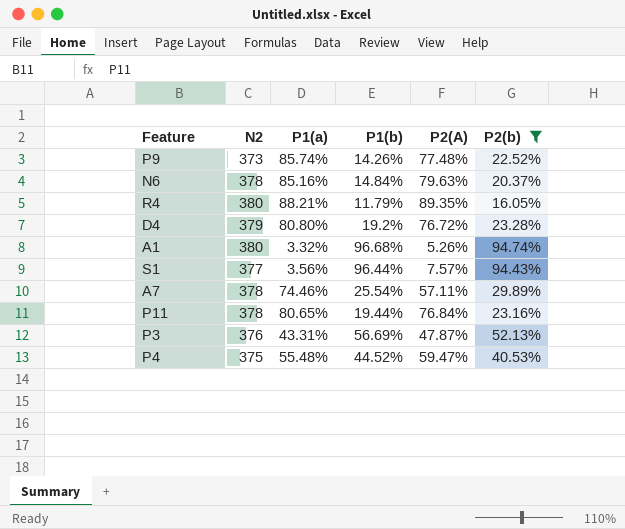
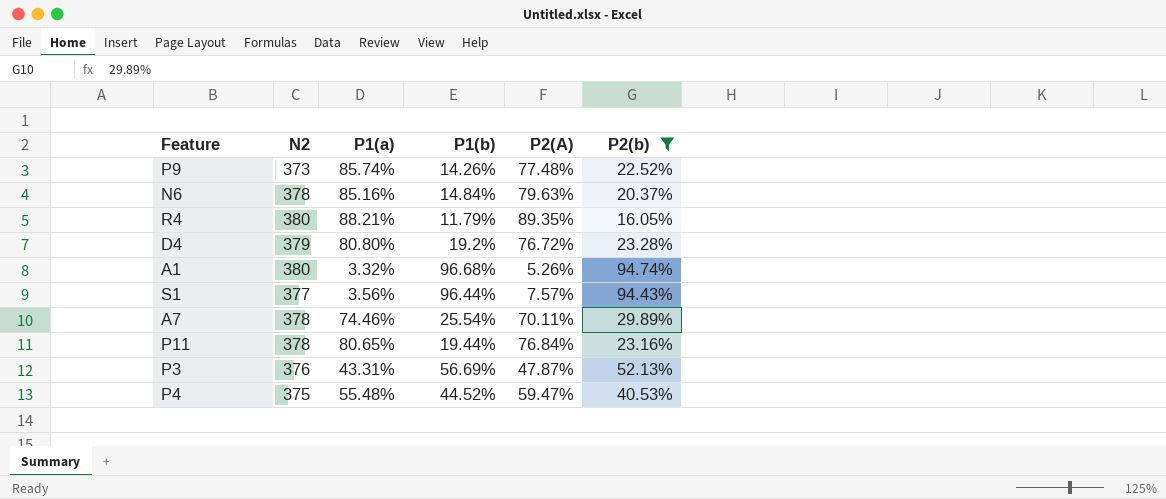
A7 | P2(A): 57.11% -> 70.11%

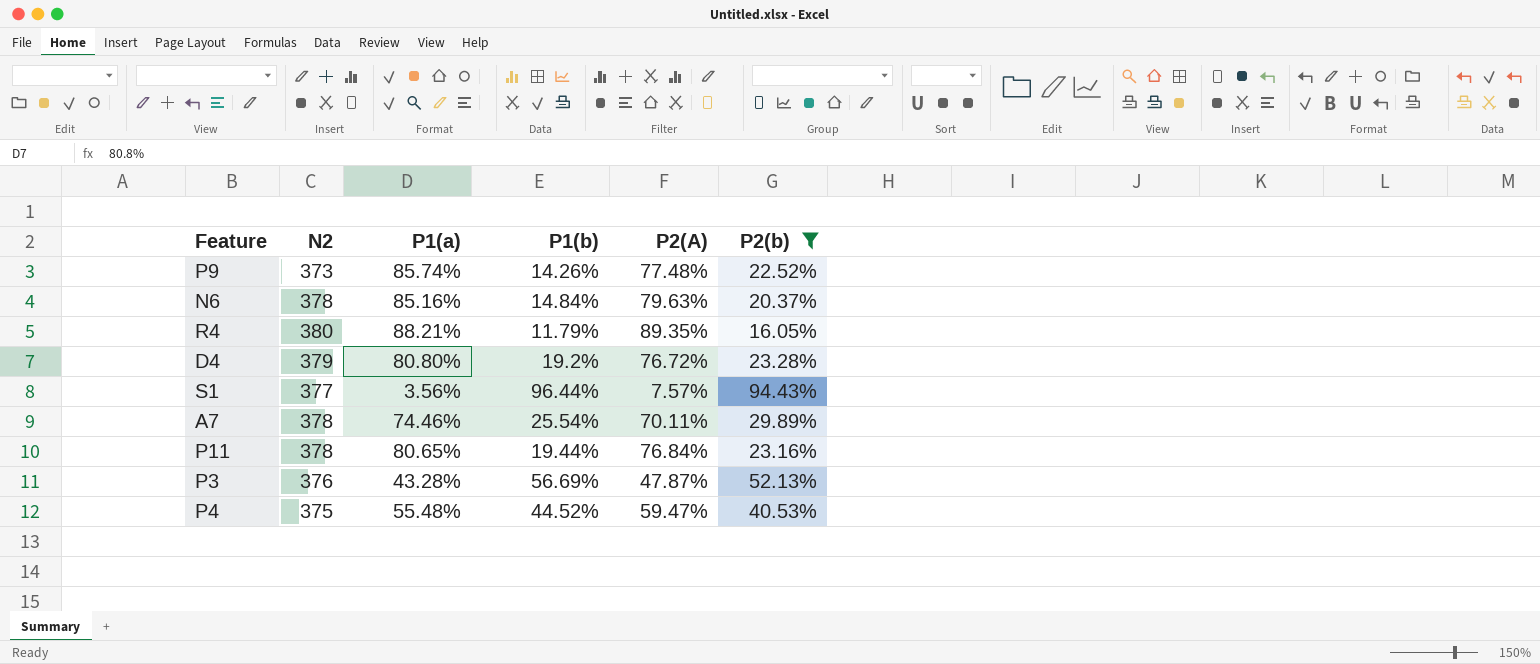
row A1: 380 | 3.32% | 96.68% | 5.26% | 94.74% -> none
P3 | P1(a): 43.31% -> 43.28%

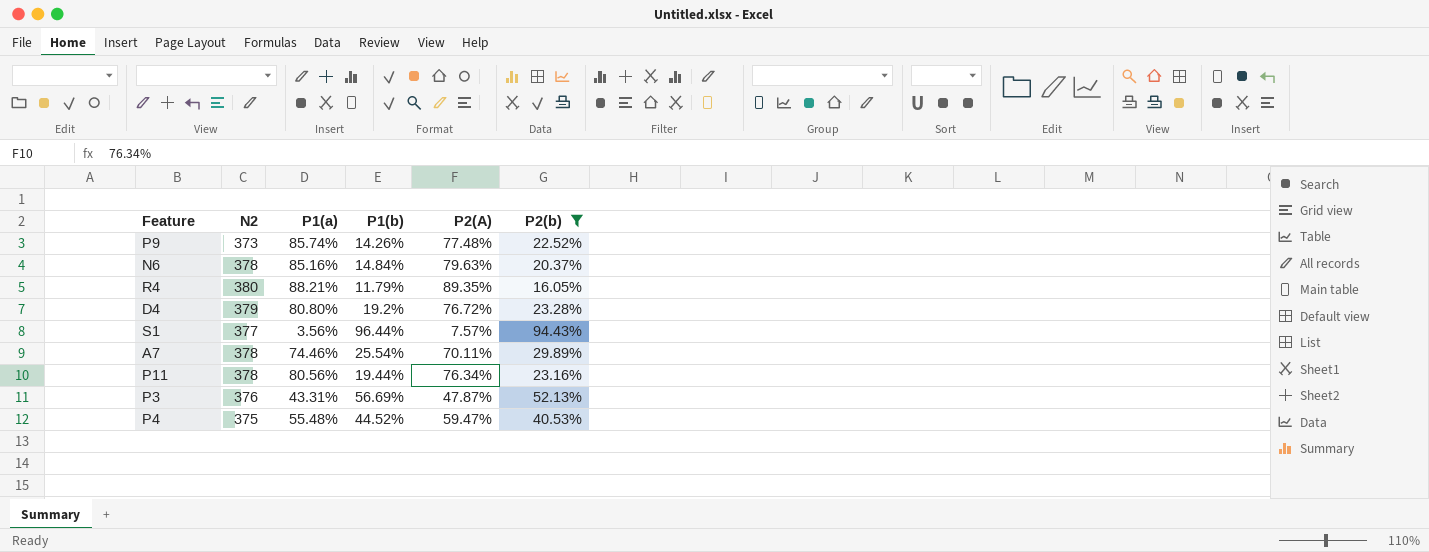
P11 | P1(a): 80.65% -> 80.56%
P11 | P2(A): 76.84% -> 76.34%
P3 | P1(a): 43.28% -> 43.31%

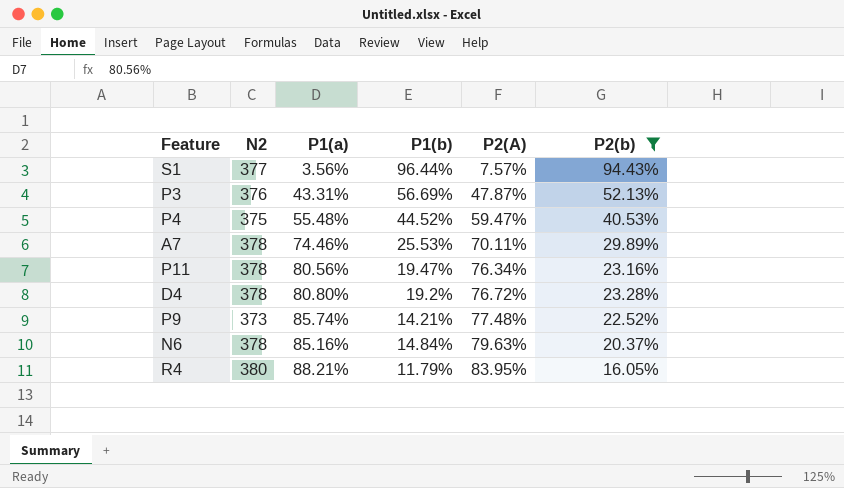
row order: none -> P2(A) ascending
A7 | P1(b): 25.54% -> 25.53%
P11 | P1(b): 19.44% -> 19.47%
D4 | N2: 379 -> 378
P9 | P1(b): 14.26% -> 14.21%
R4 | P2(A): 89.35% -> 83.95%

